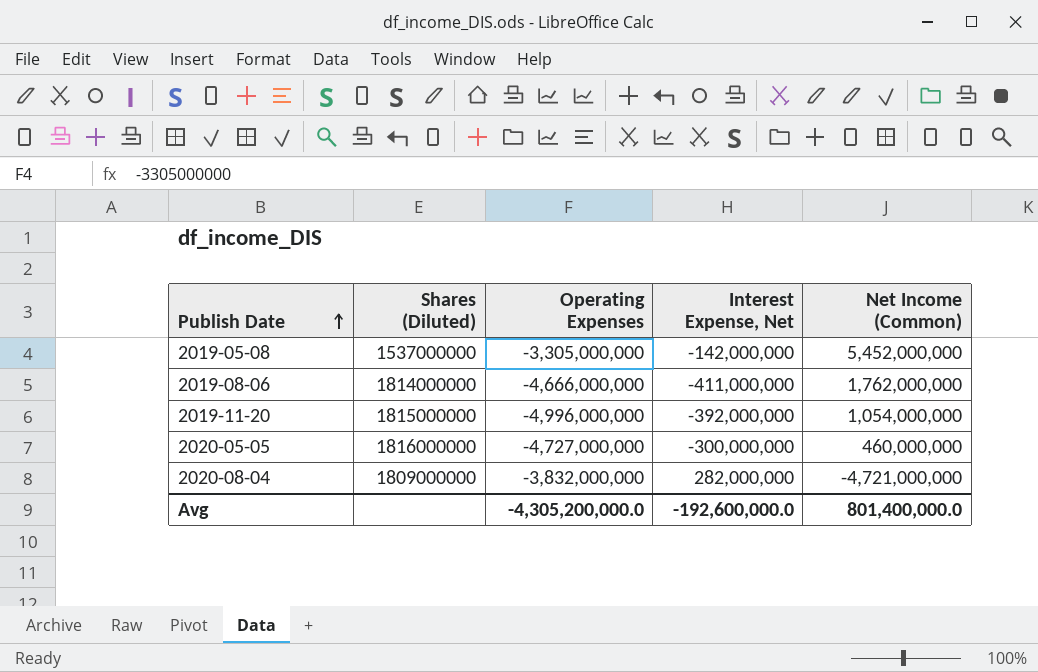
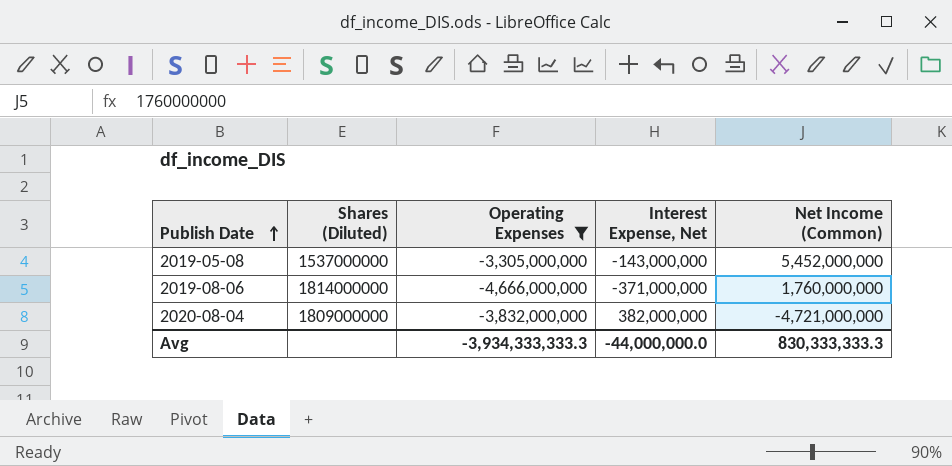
filter: none -> Operating Expenses >= -4,666,000,000
2019-05-08 | Interest Expense, Net: -142,000,000 -> -143,000,000
2019-08-06 | Interest Expense, Net: -411,000,000 -> -371,000,000
2019-08-06 | Net Income (Common): 1,762,000,000 -> 1,760,000,000
2020-08-04 | Interest Expense, Net: 282,000,000 -> 382,000,000
Avg | Operating Expenses: -4,305,200,000.0 -> -3,934,333,333.3
Avg | Interest Expense, Net: -192,600,000.0 -> -44,000,000.0
Avg | Net Income (Common): 801,400,000.0 -> 830,333,333.3

